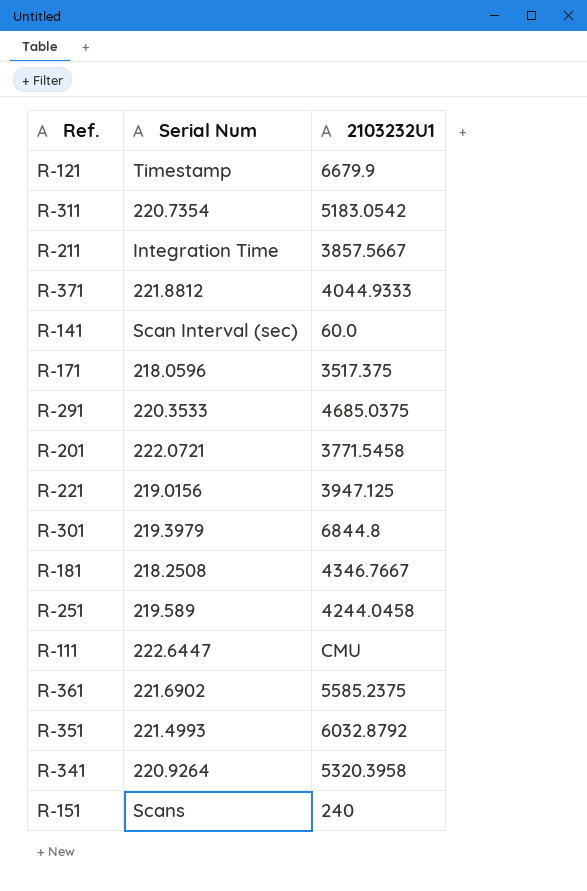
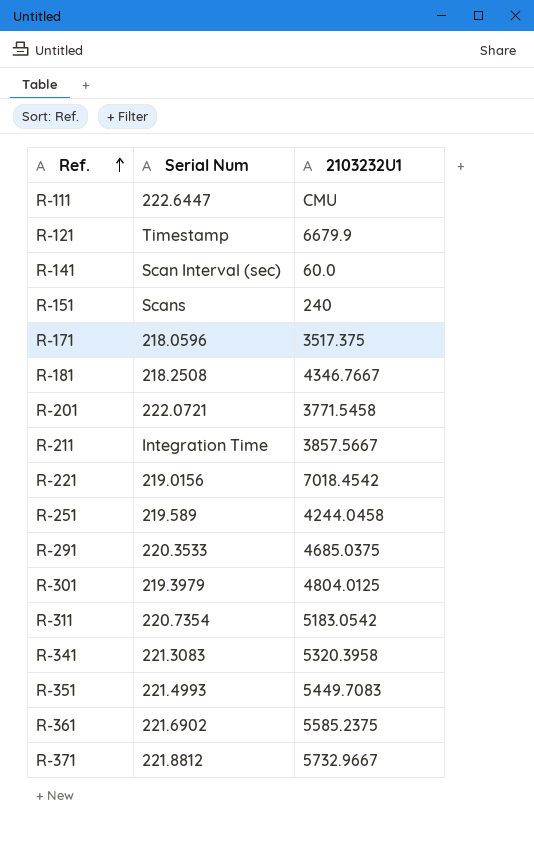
row order: none -> Ref. ascending
R-221 | 2103232U1: 3947.125 -> 7018.4542
R-301 | 2103232U1: 6844.8 -> 4804.0125
R-341 | Serial Num: 220.9264 -> 221.3083
R-351 | 2103232U1: 6032.8792 -> 5449.7083
R-371 | 2103232U1: 4044.9333 -> 5732.9667

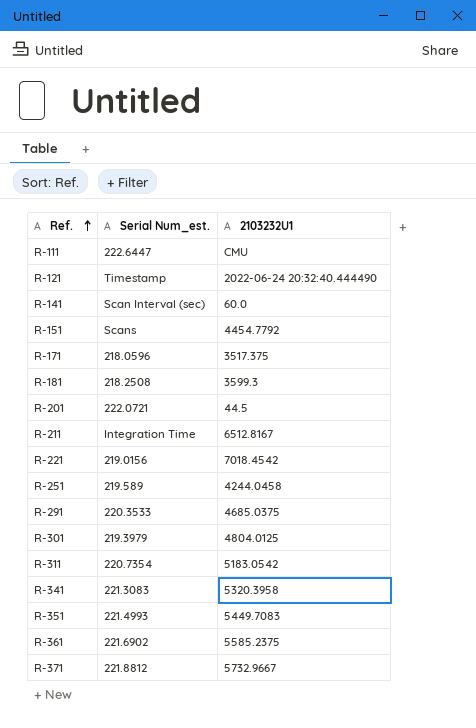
column name: Serial Num -> Serial Num_est.
R-121 | 2103232U1: 6679.9 -> 2022-06-24 20:32:40.444490
R-151 | 2103232U1: 240 -> 4454.7792
R-181 | 2103232U1: 4346.7667 -> 3599.3
R-201 | 2103232U1: 3771.5458 -> 44.5
R-211 | 2103232U1: 3857.5667 -> 6512.8167

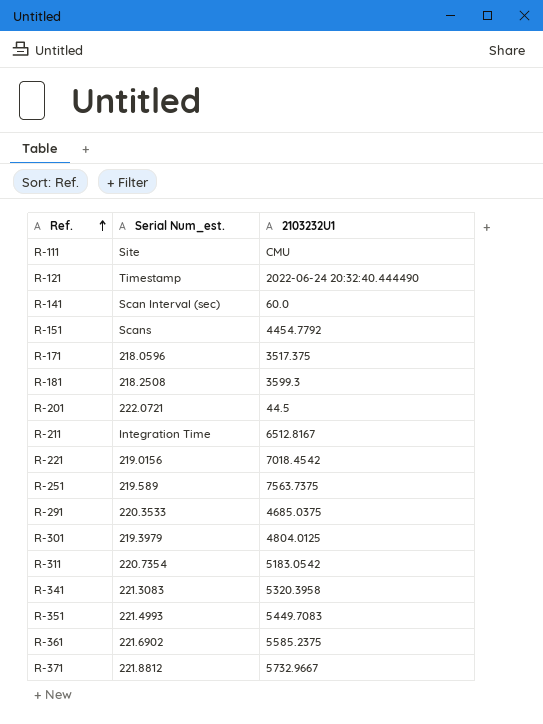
R-111 | Serial Num_est.: 222.6447 -> Site
R-251 | 2103232U1: 4244.0458 -> 7563.7375

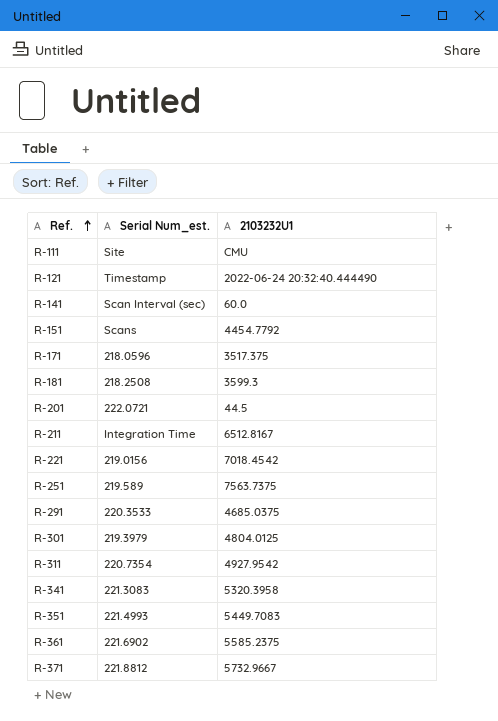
R-311 | 2103232U1: 5183.0542 -> 4927.9542

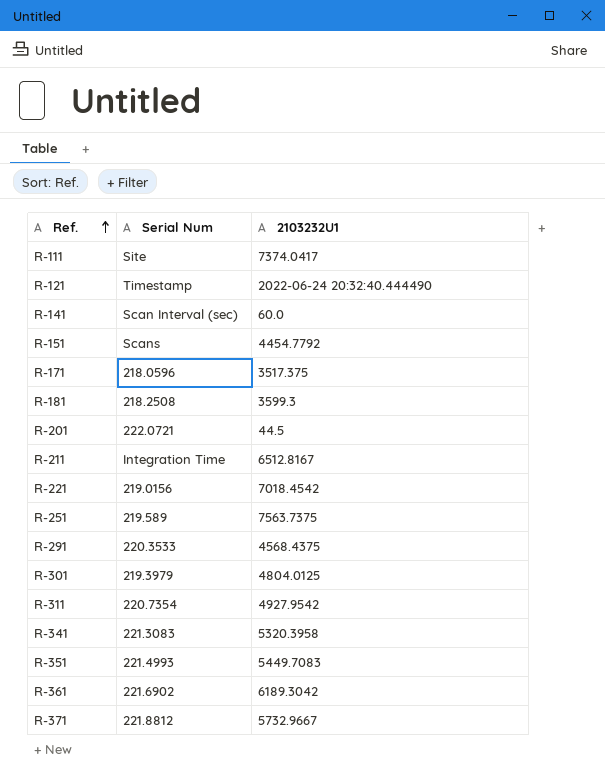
column name: Serial Num_est. -> Serial Num
R-111 | 2103232U1: CMU -> 7374.0417
R-291 | 2103232U1: 4685.0375 -> 4568.4375
R-361 | 2103232U1: 5585.2375 -> 6189.3042

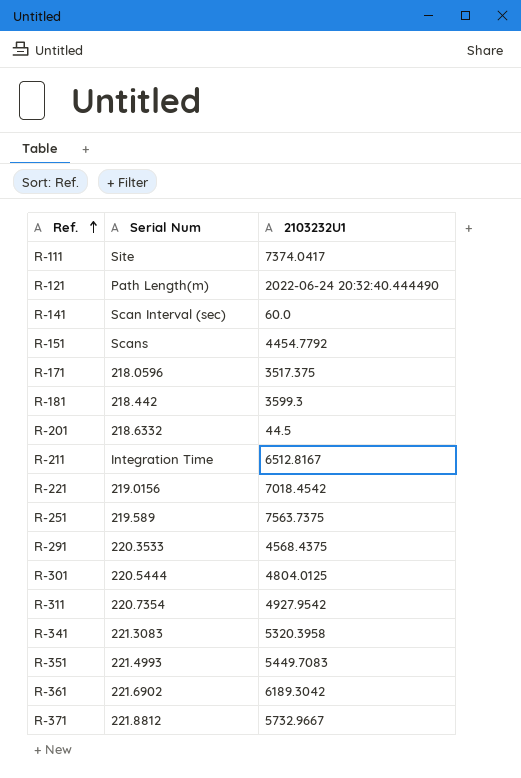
R-121 | Serial Num: Timestamp -> Path Length(m)
R-181 | Serial Num: 218.2508 -> 218.442
R-201 | Serial Num: 222.0721 -> 218.6332
R-301 | Serial Num: 219.3979 -> 220.5444

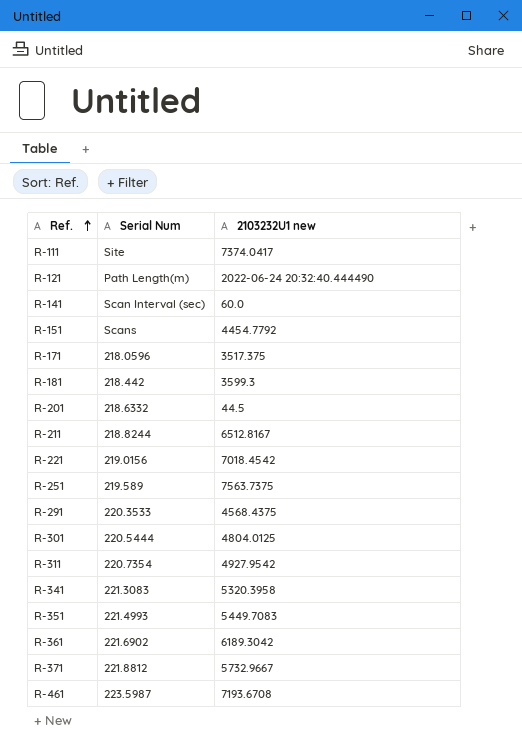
column name: 2103232U1 -> 2103232U1 new
R-211 | Serial Num: Integration Time -> 218.8244
row R-461: none -> 223.5987 | 7193.6708

